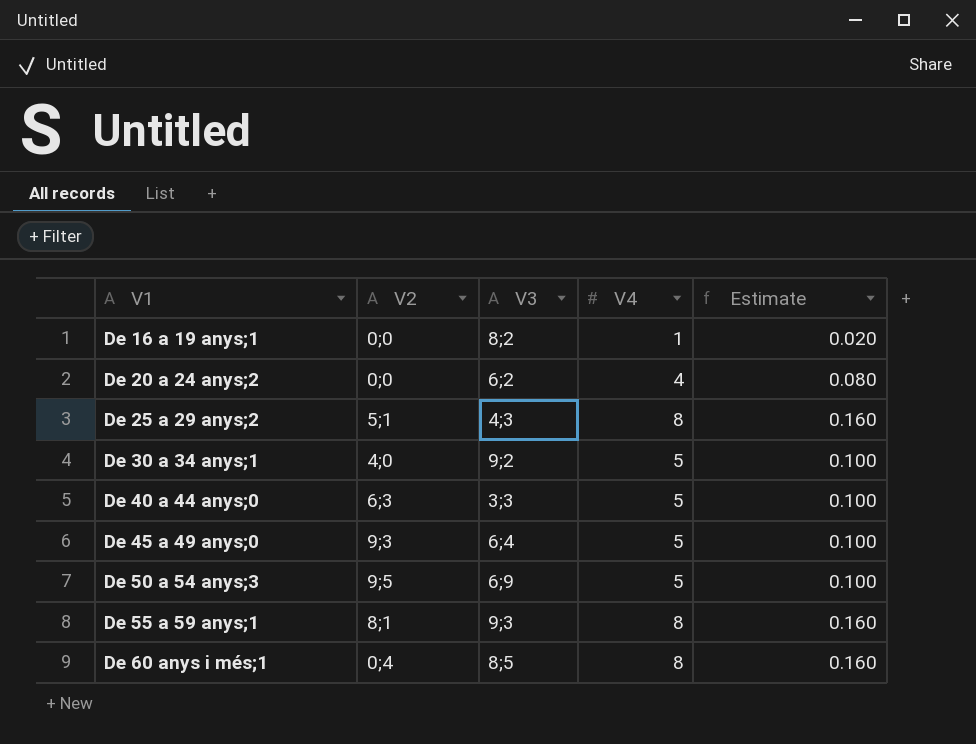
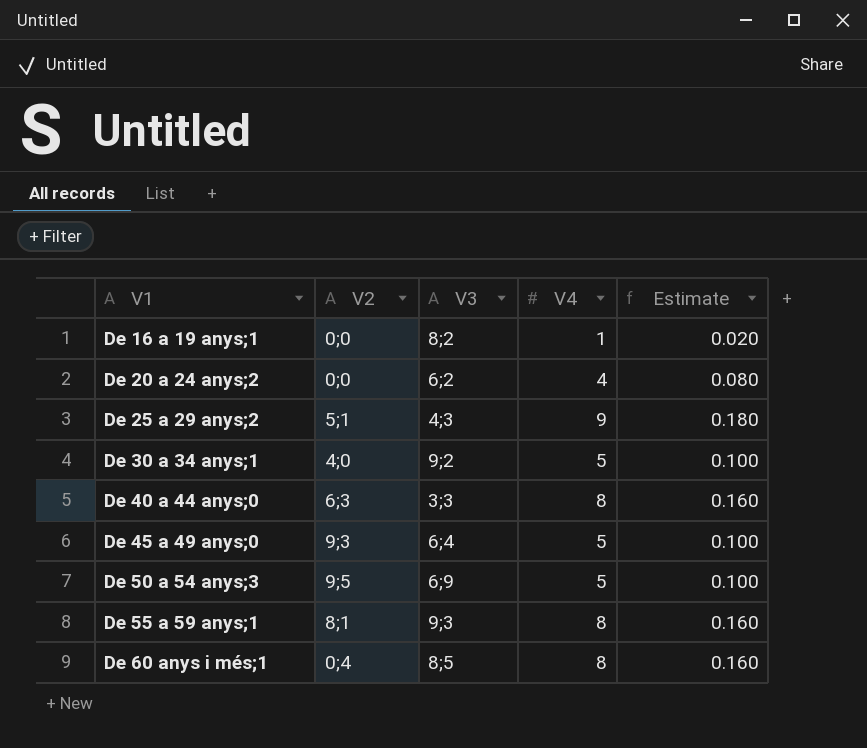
De 25 a 29 anys;2 | V4: 8 -> 9
De 25 a 29 anys;2 | Estimate: 0.160 -> 0.180
De 40 a 44 anys;0 | V4: 5 -> 8
De 40 a 44 anys;0 | Estimate: 0.100 -> 0.160

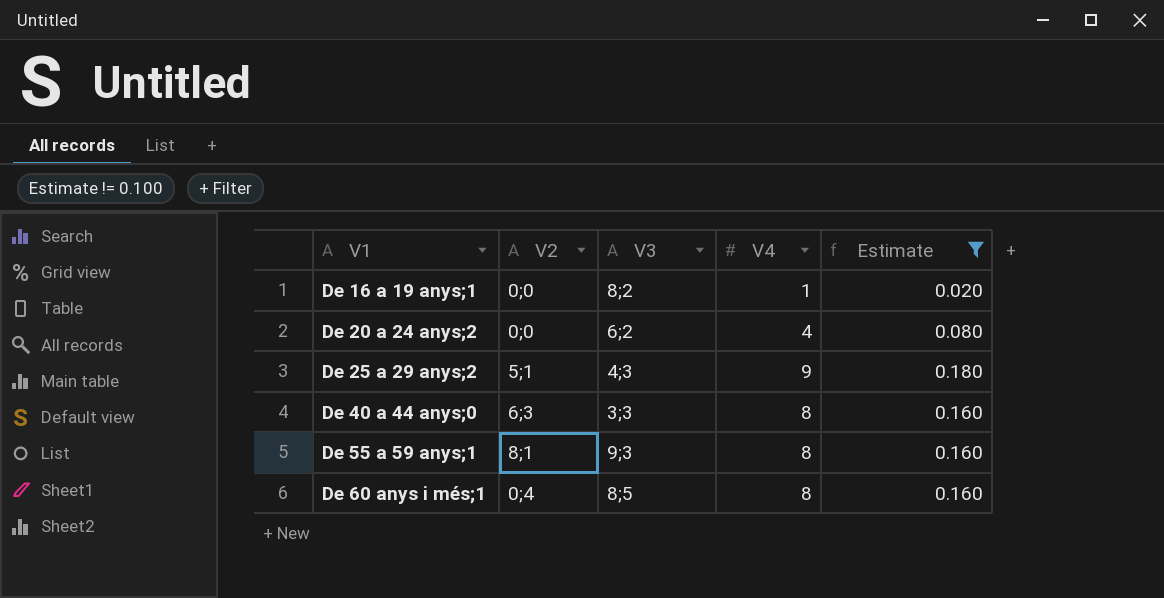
filter: none -> Estimate != 0.100

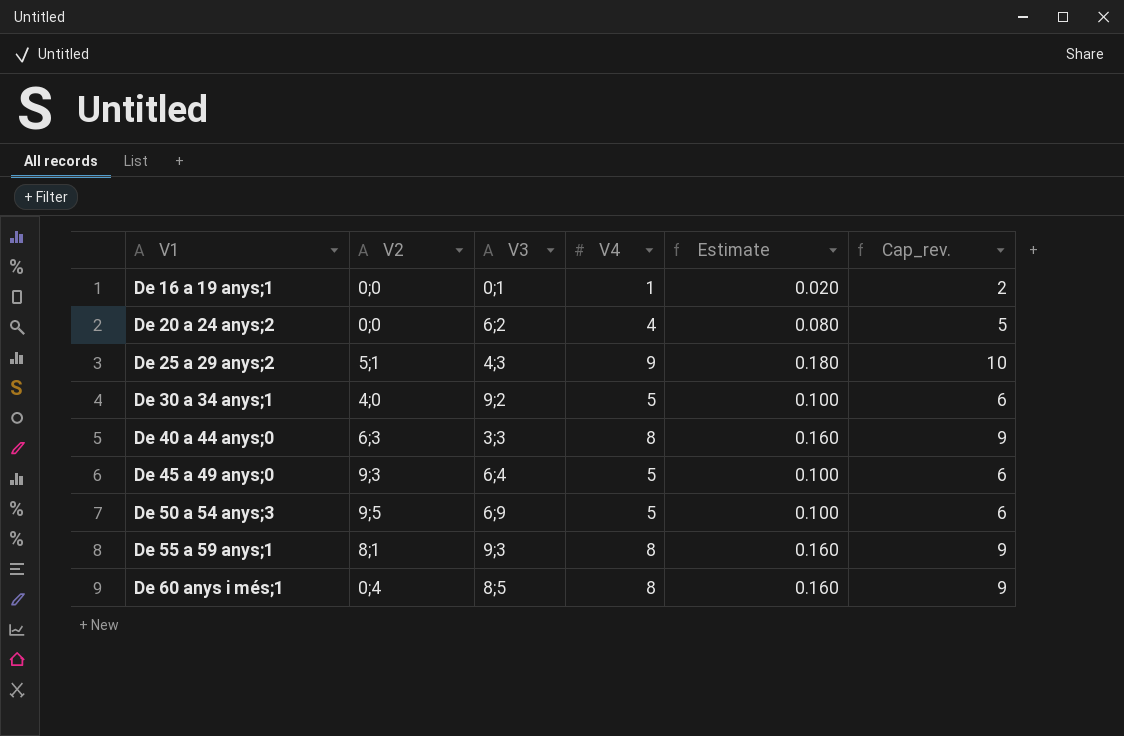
filter: Estimate != 0.100 -> none
column Cap_rev. | formula: none -> [V4] + 1
De 16 a 19 anys;1 | V3: 8;2 -> 0;1

